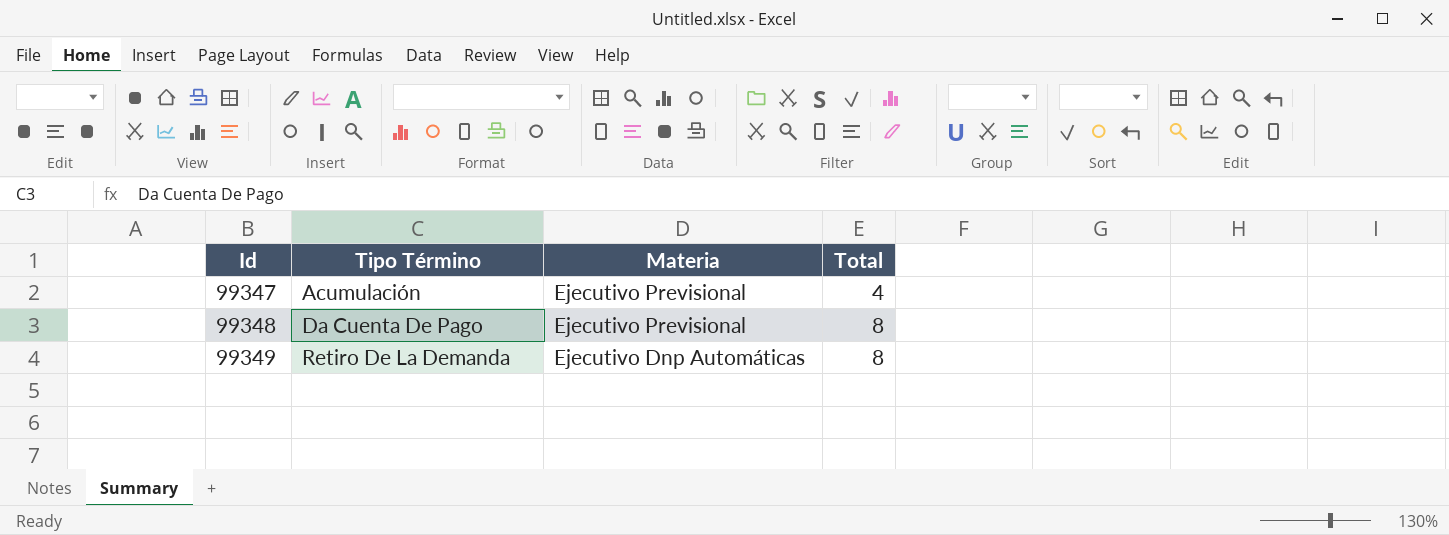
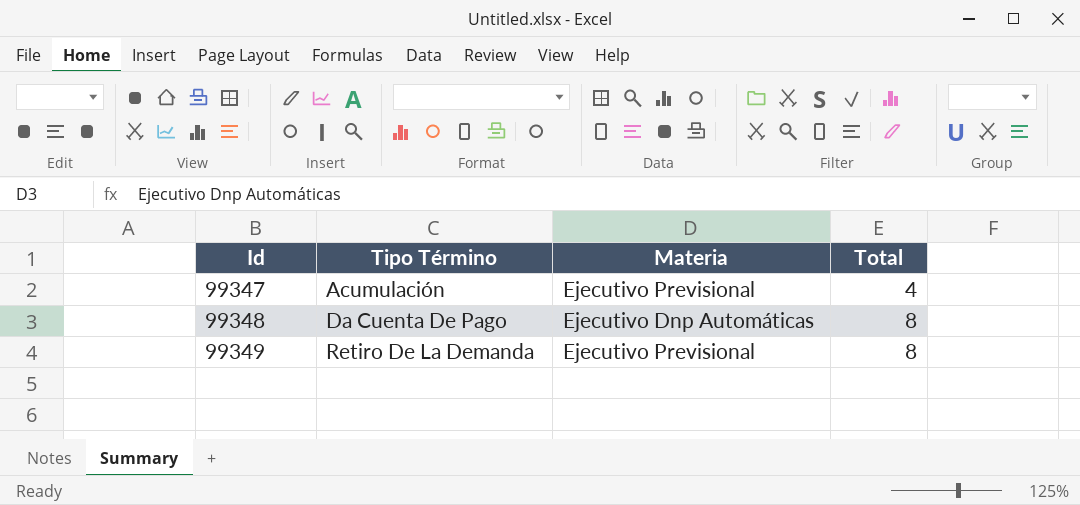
99348 | Materia: Ejecutivo Previsional -> Ejecutivo Dnp Automáticas
99349 | Materia: Ejecutivo Dnp Automáticas -> Ejecutivo Previsional

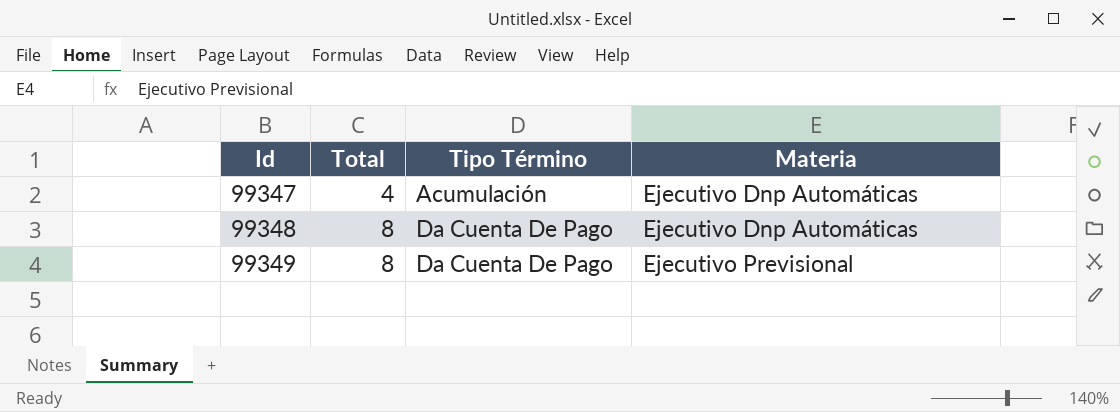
column Total | position: 4 -> 2
99347 | Materia: Ejecutivo Previsional -> Ejecutivo Dnp Automáticas
99349 | Tipo Término: Retiro De La Demanda -> Da Cuenta De Pago

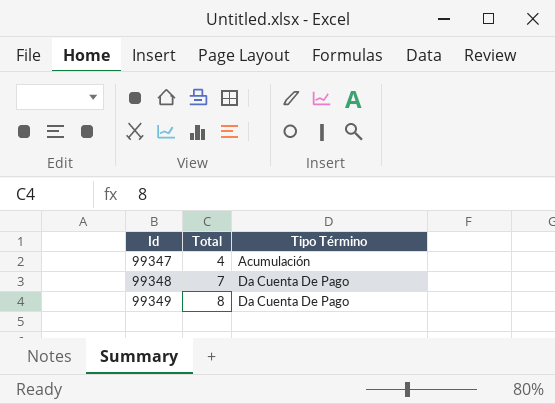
column Materia | position: 4 -> none
99348 | Total: 8 -> 7

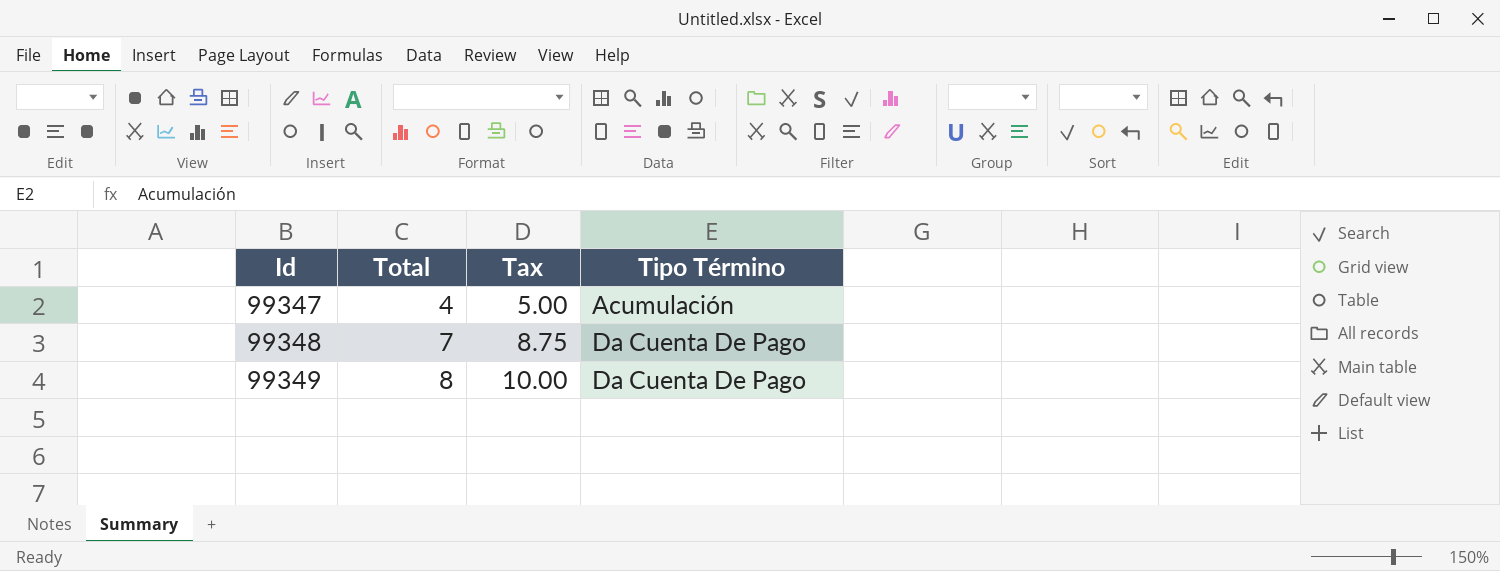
column Tax | formula: none -> [Total] * 1.25

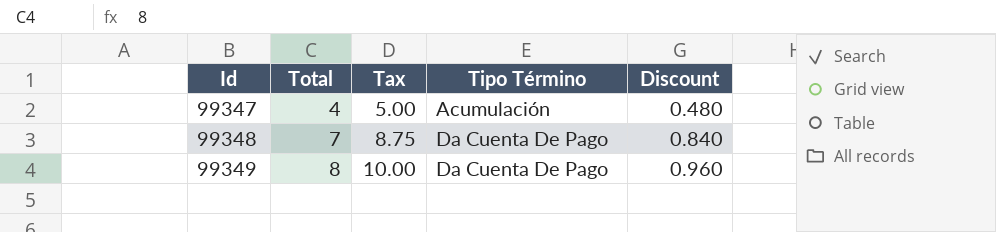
column Discount | formula: none -> [Total] * 0.12

